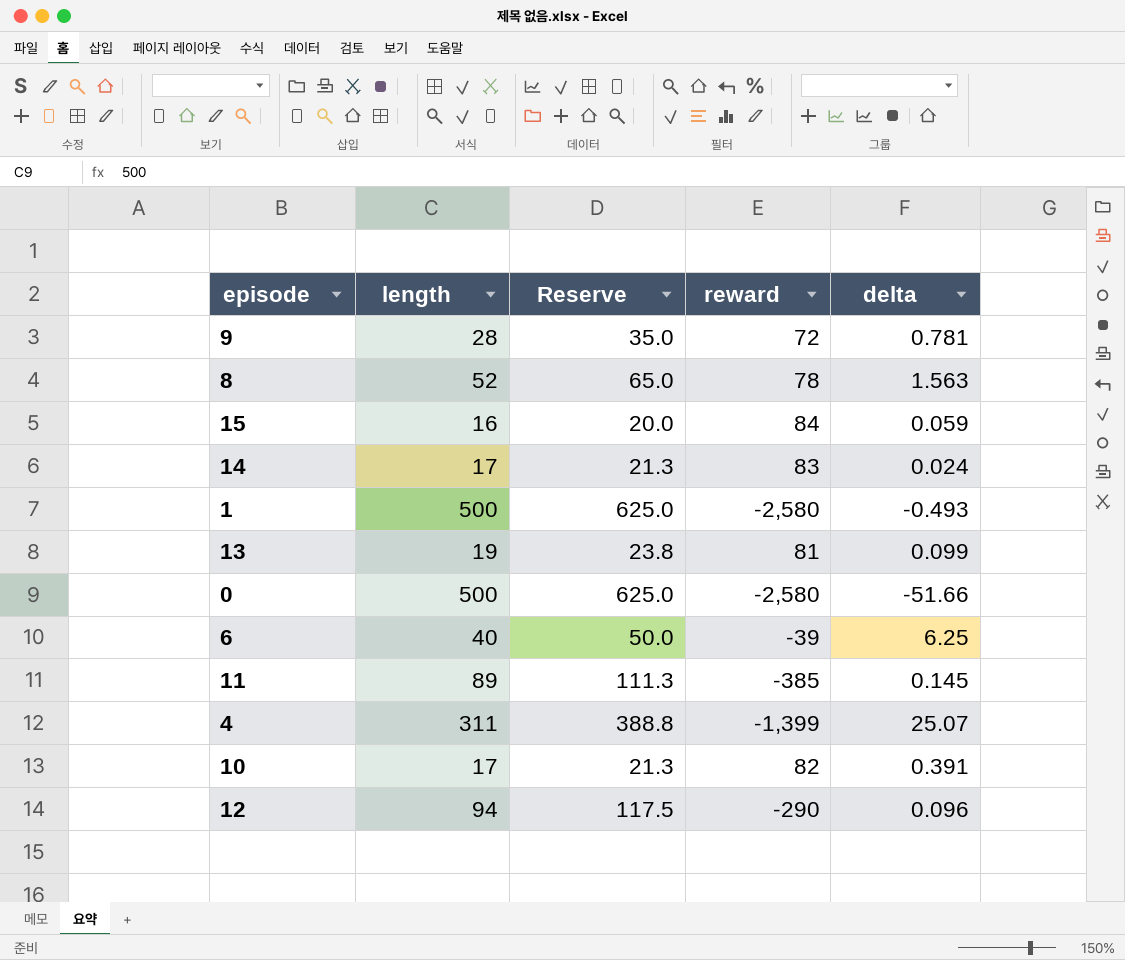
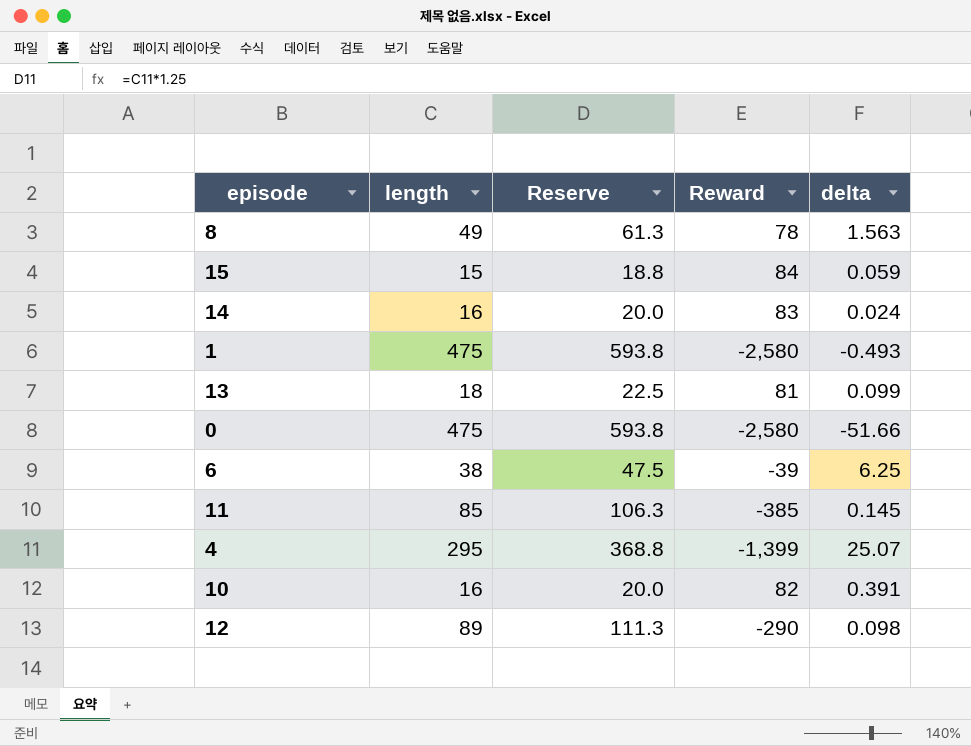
column name: reward -> Reward
row 9: 28 | 35.0 | 72 | 0.781 -> none
8 | length: 52 -> 49
8 | Reserve: 65.0 -> 61.3
15 | length: 16 -> 15
15 | Reserve: 20.0 -> 18.8
14 | length: 17 -> 16
14 | Reserve: 21.3 -> 20.0
1 | length: 500 -> 475
1 | Reserve: 625.0 -> 593.8
13 | length: 19 -> 18
13 | Reserve: 23.8 -> 22.5
0 | length: 500 -> 475
0 | Reserve: 625.0 -> 593.8
6 | length: 40 -> 38
6 | Reserve: 50.0 -> 47.5
11 | length: 89 -> 85
11 | Reserve: 111.3 -> 106.3
4 | length: 311 -> 295
4 | Reserve: 388.8 -> 368.8
10 | length: 17 -> 16
10 | Reserve: 21.3 -> 20.0
12 | length: 94 -> 89
12 | Reserve: 117.5 -> 111.3
12 | delta: 0.096 -> 0.098

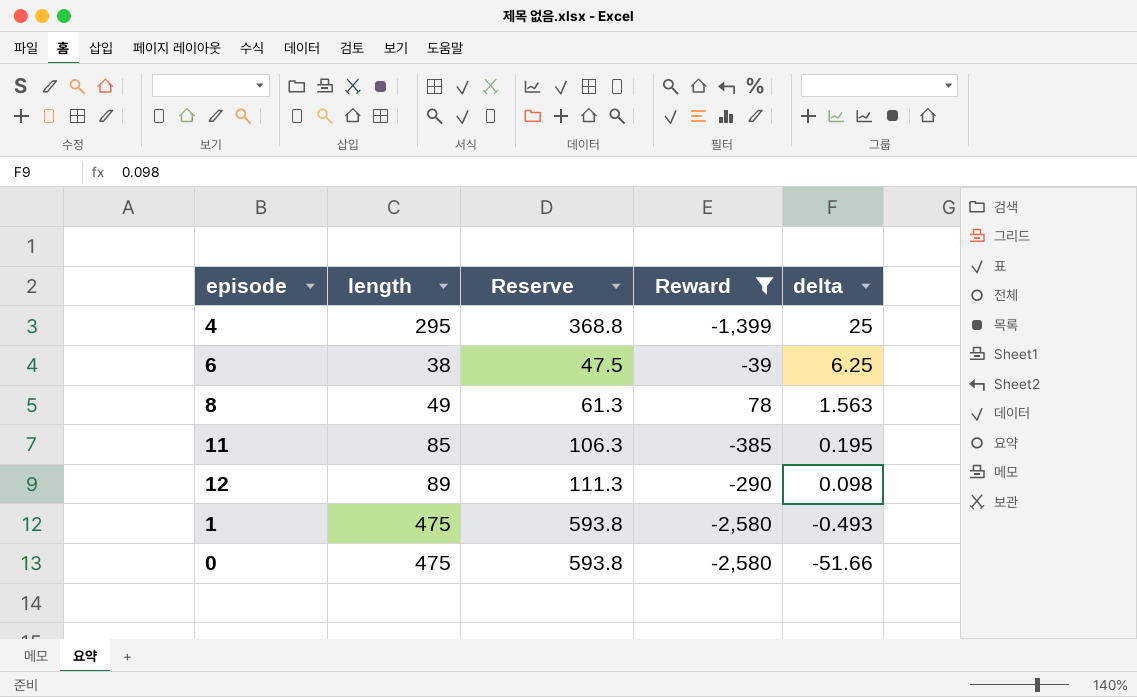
filter: none -> Reward <= 78
row order: none -> delta descending
4 | delta: 25.07 -> 25
11 | delta: 0.145 -> 0.195

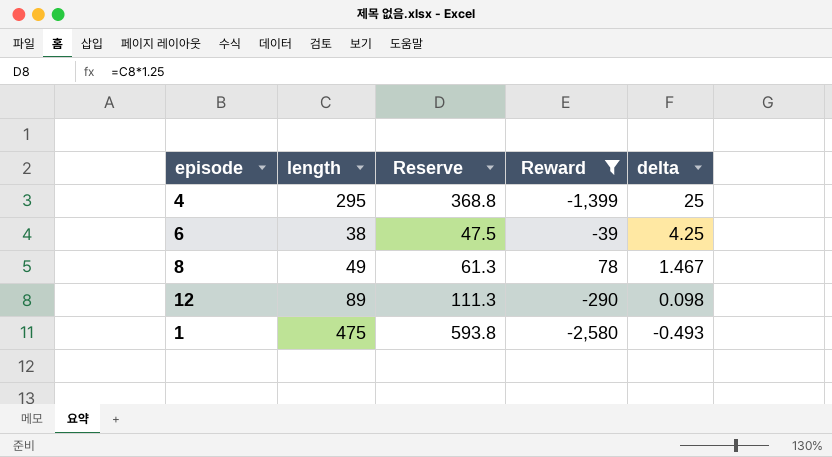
row 11: 85 | 106.3 | -385 | 0.195 -> none
row 0: 475 | 593.8 | -2,580 | -51.66 -> none
6 | delta: 6.25 -> 4.25
8 | delta: 1.563 -> 1.467

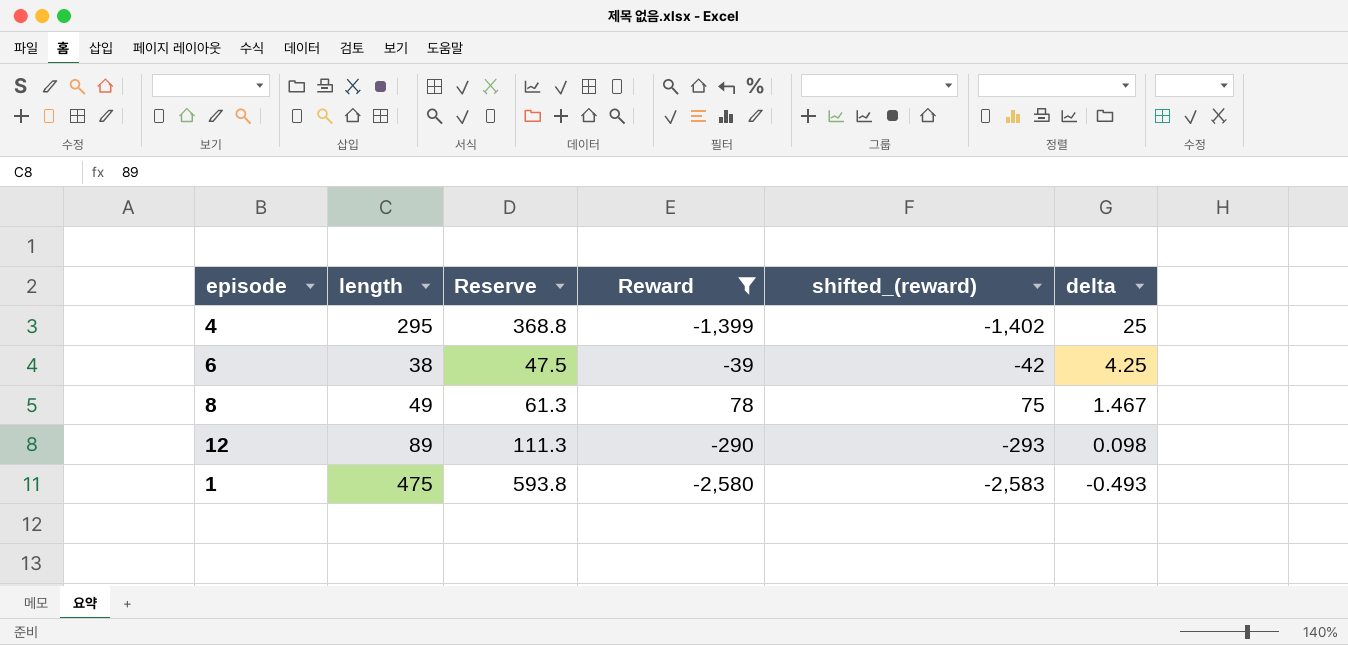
column shifted_(reward) | formula: none -> [Reward] - 3

